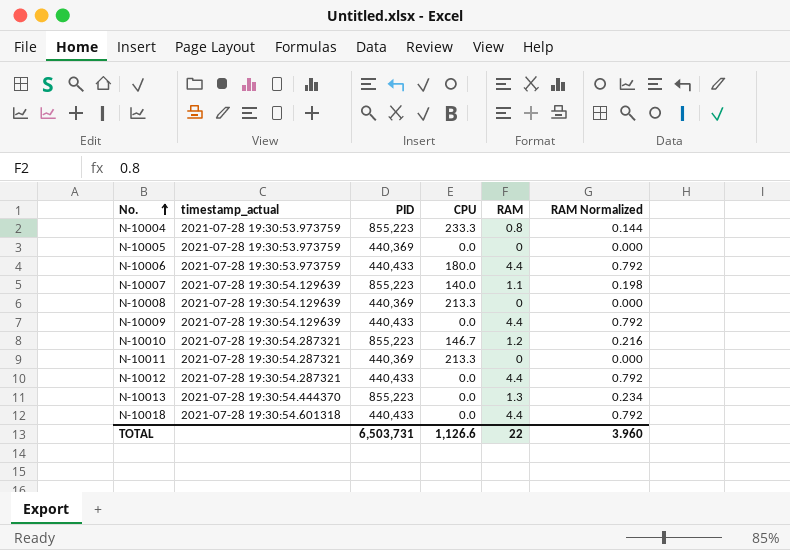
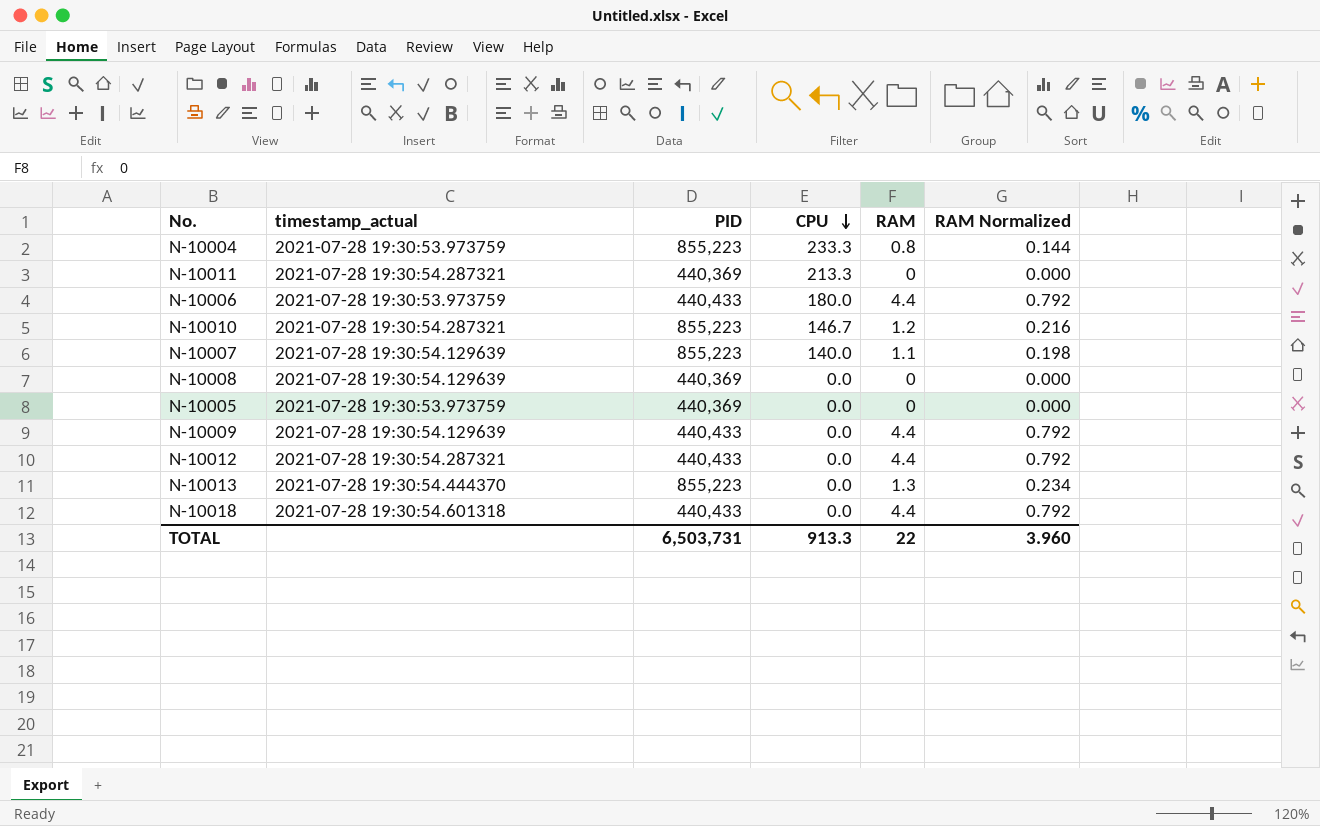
row order: No. ascending -> CPU descending
N-10008 | CPU: 213.3 -> 0.0
TOTAL | CPU: 1,126.6 -> 913.3

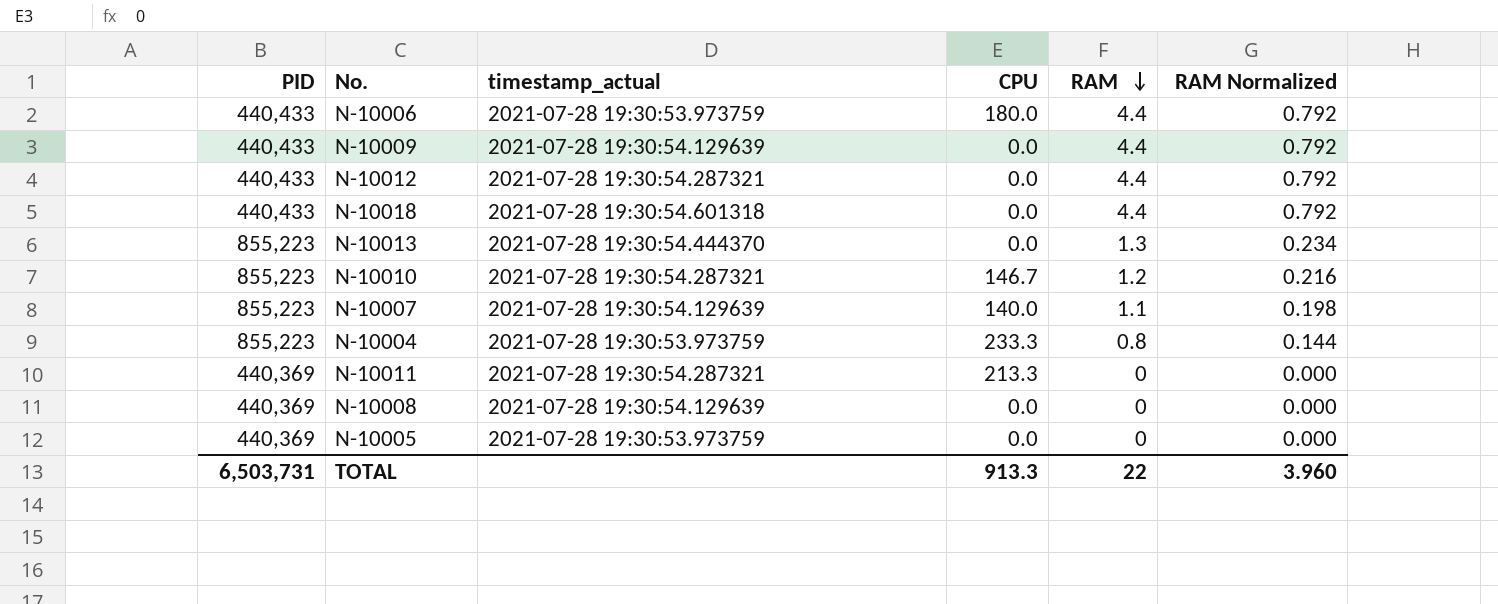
row order: CPU descending -> RAM descending
column PID | position: 3 -> 1

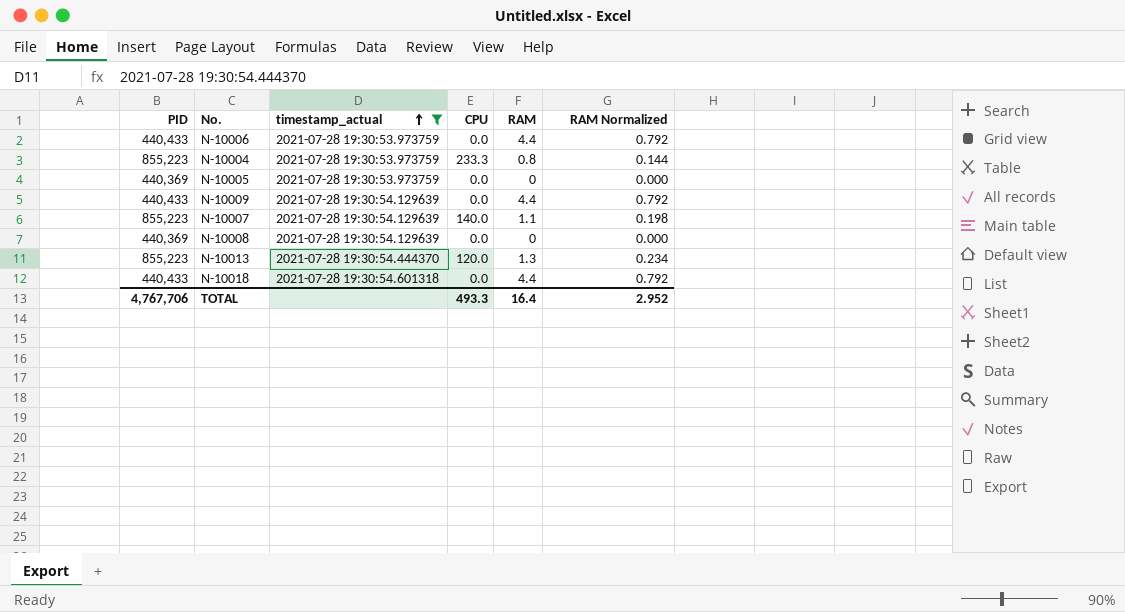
filter: none -> timestamp_actual != 2021-07-28 19:30:54.287321
row order: RAM descending -> timestamp_actual ascending
N-10006 | CPU: 180.0 -> 0.0
N-10013 | CPU: 0.0 -> 120.0
TOTAL | PID: 6,503,731 -> 4,767,706
TOTAL | CPU: 913.3 -> 493.3
TOTAL | RAM: 22 -> 16.4
TOTAL | RAM Normalized: 3.960 -> 2.952

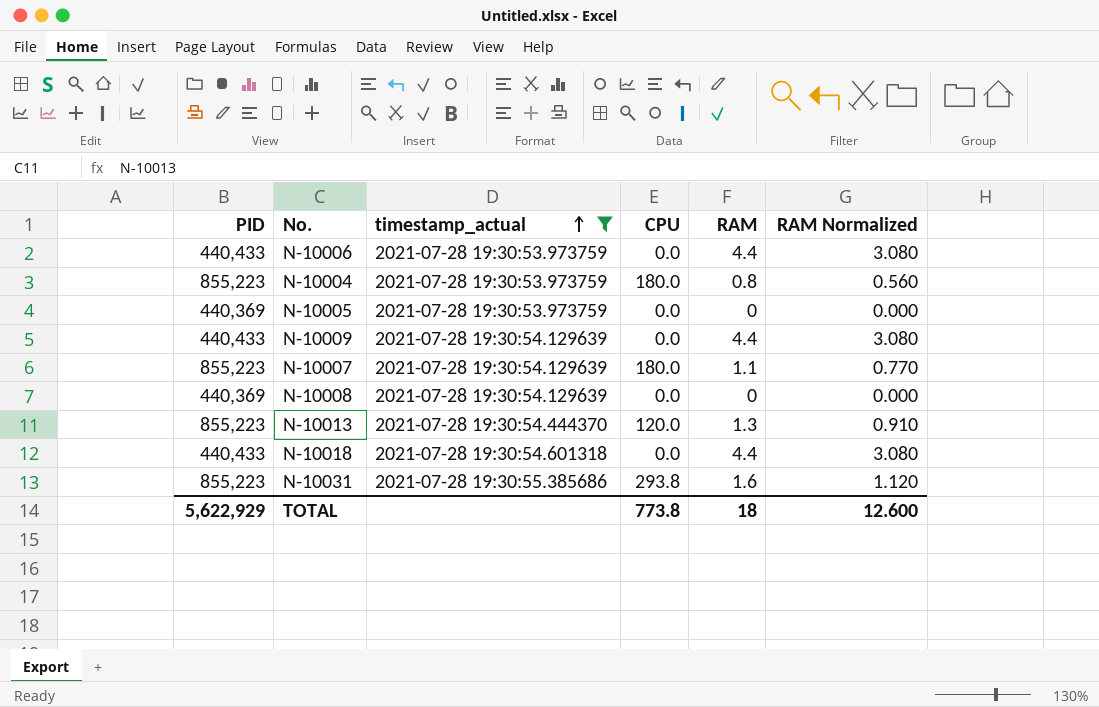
column RAM Normalized | formula: [RAM] * 0.18 -> [RAM] * 0.7
N-10004 | CPU: 233.3 -> 180.0
N-10007 | CPU: 140.0 -> 180.0
row N-10031: none -> 855,223 | 2021-07-28 19:30:55.385686 | 293.8 | 1.6 | 1.120
TOTAL | PID: 4,767,706 -> 5,622,929
TOTAL | CPU: 493.3 -> 773.8
TOTAL | RAM: 16.4 -> 18
TOTAL | RAM Normalized: 2.952 -> 12.600

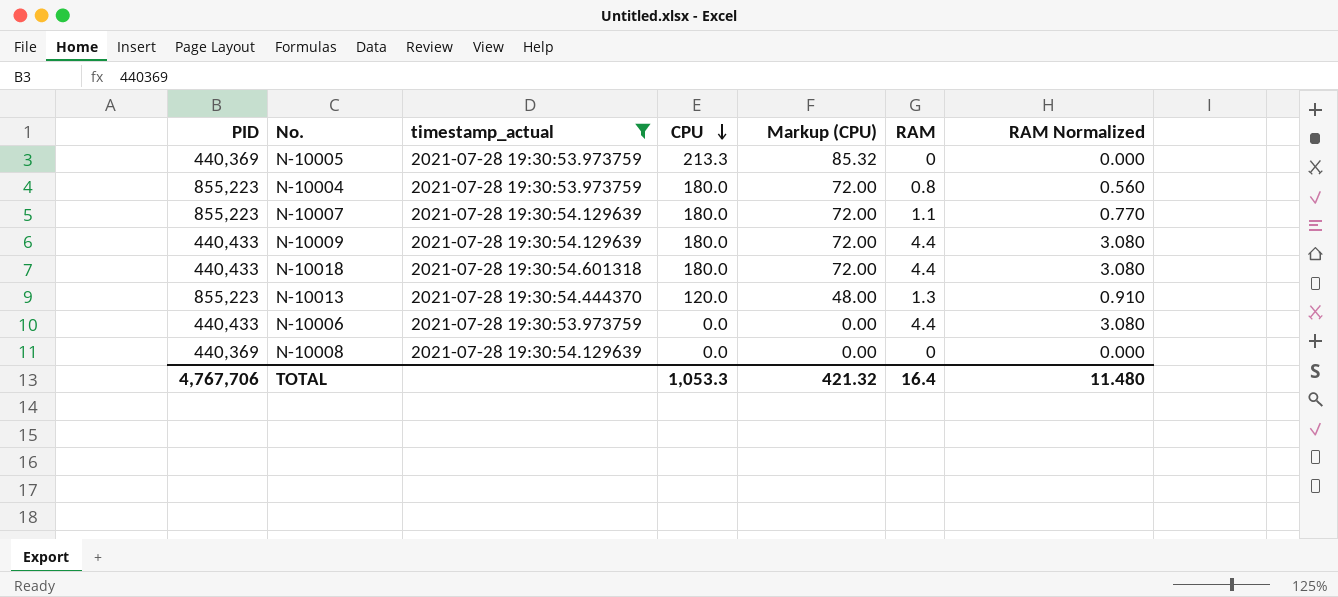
row order: timestamp_actual ascending -> CPU descending
column Markup (CPU) | formula: none -> [CPU] * 0.4
row N-10031: 855,223 | 2021-07-28 19:30:55.385686 | 293.8 | 1.6 | 1.120 -> none
N-10005 | CPU: 0.0 -> 213.3
N-10009 | CPU: 0.0 -> 180.0
N-10018 | CPU: 0.0 -> 180.0
TOTAL | PID: 5,622,929 -> 4,767,706
TOTAL | CPU: 773.8 -> 1,053.3
TOTAL | RAM: 18 -> 16.4
TOTAL | RAM Normalized: 12.600 -> 11.480

